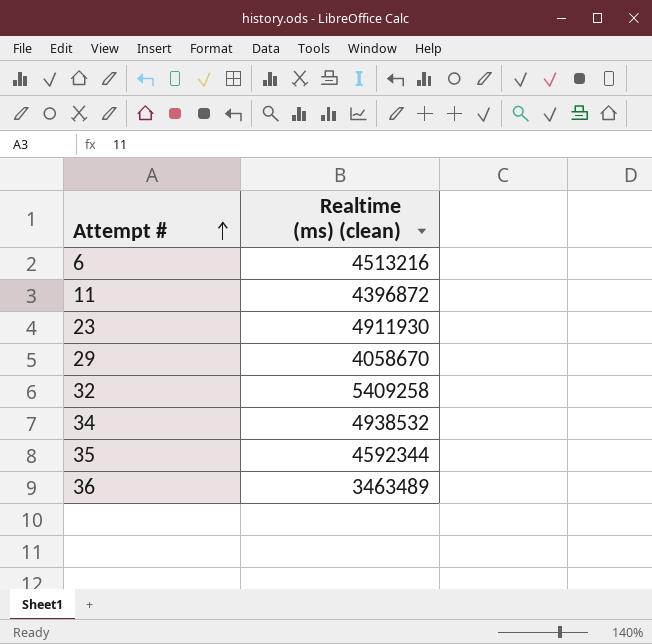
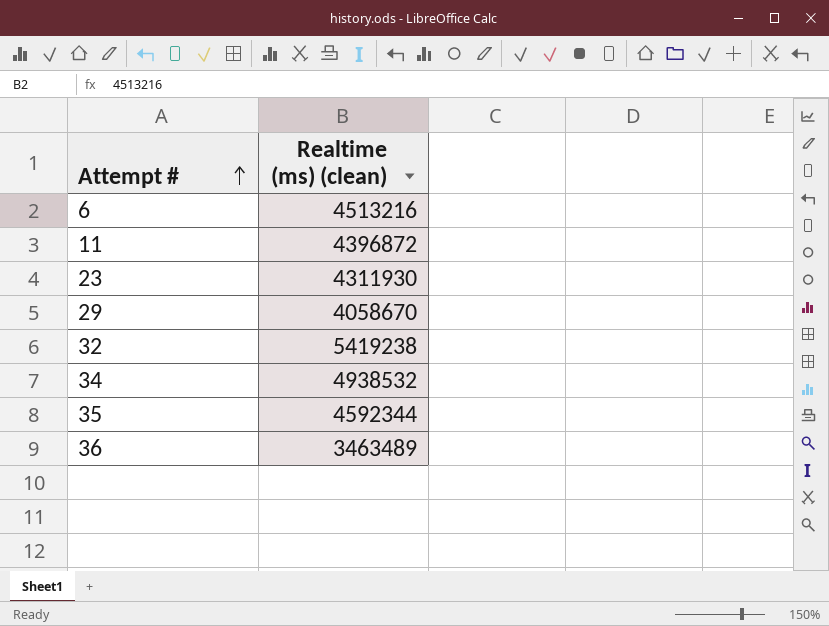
23 | Realtime (ms) (clean): 4911930 -> 4311930
32 | Realtime (ms) (clean): 5409258 -> 5419238

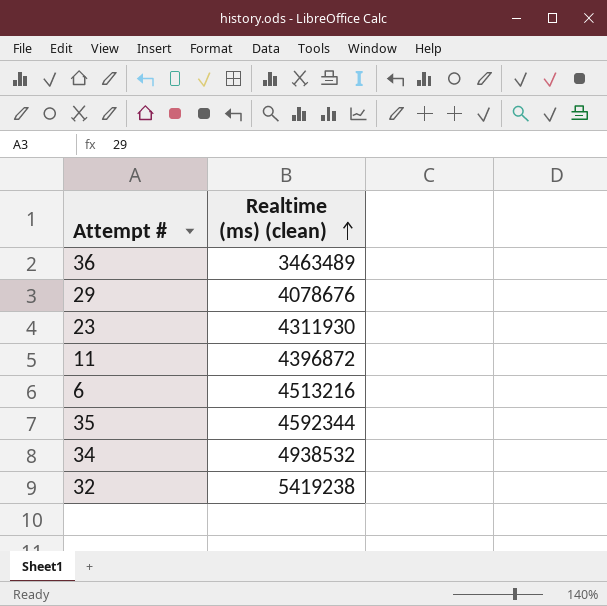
row order: Attempt # ascending -> Realtime (ms) (clean) ascending
29 | Realtime (ms) (clean): 4058670 -> 4078676

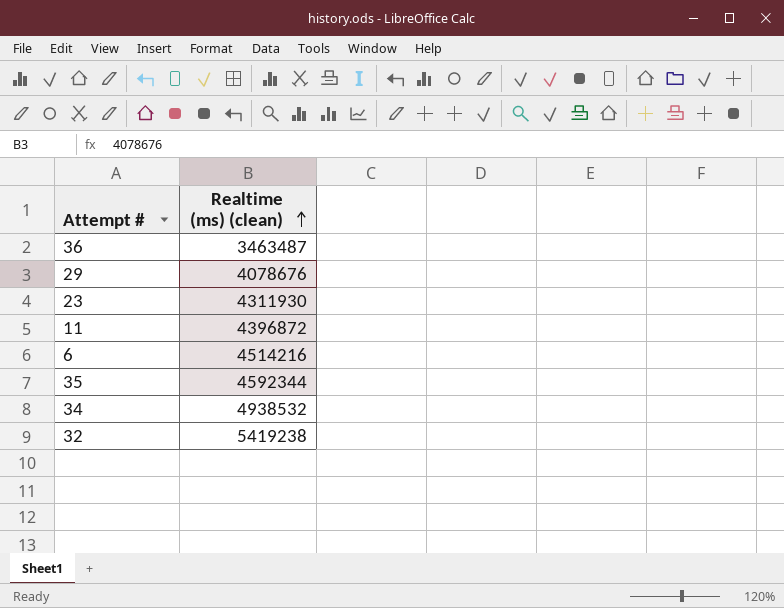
36 | Realtime (ms) (clean): 3463489 -> 3463487
6 | Realtime (ms) (clean): 4513216 -> 4514216

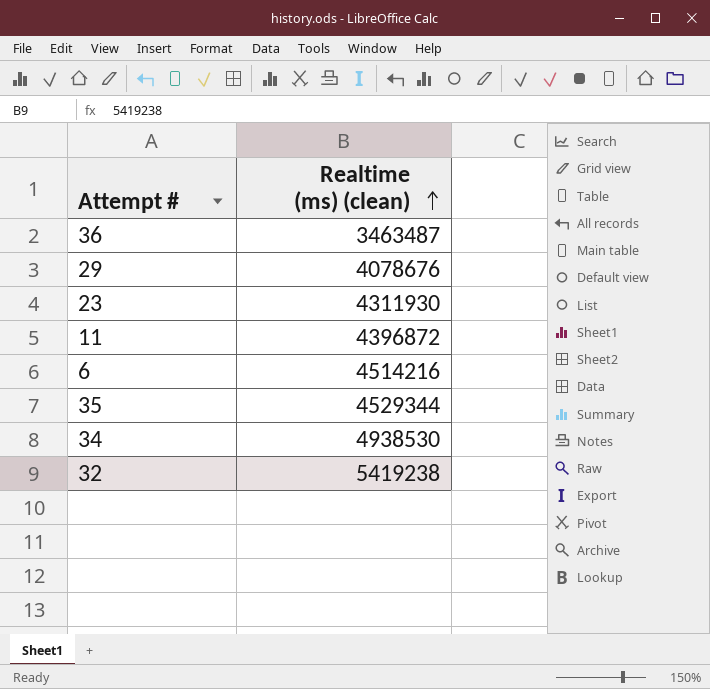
35 | Realtime (ms) (clean): 4592344 -> 4529344
34 | Realtime (ms) (clean): 4938532 -> 4938530

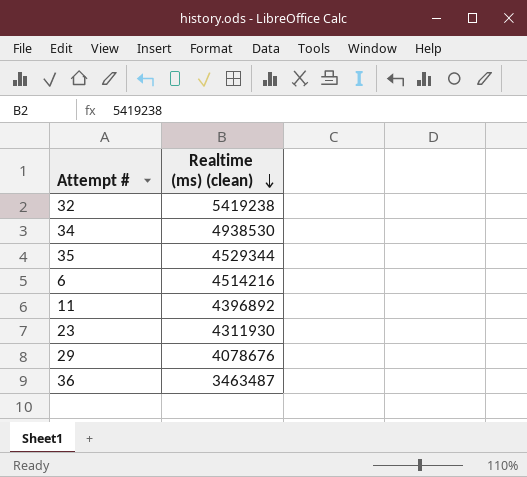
row order: Realtime (ms) (clean) ascending -> Realtime (ms) (clean) descending
11 | Realtime (ms) (clean): 4396872 -> 4396892

